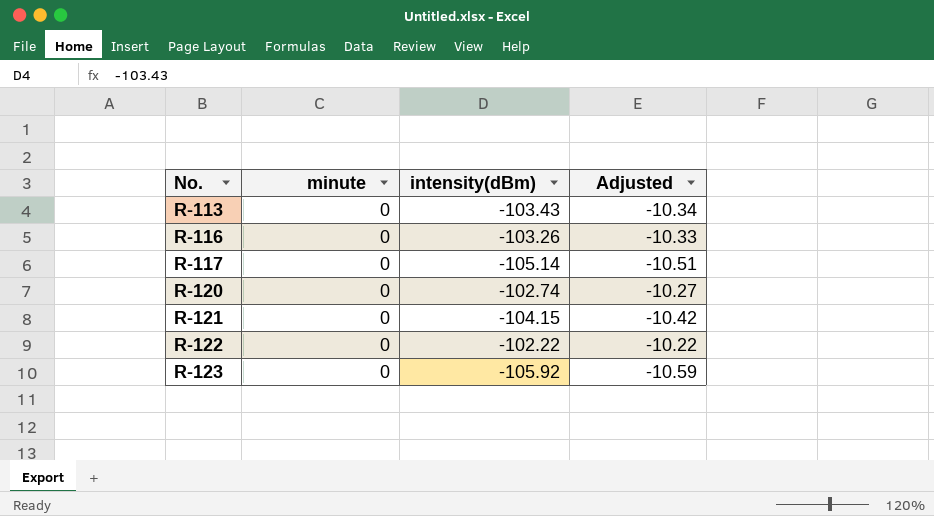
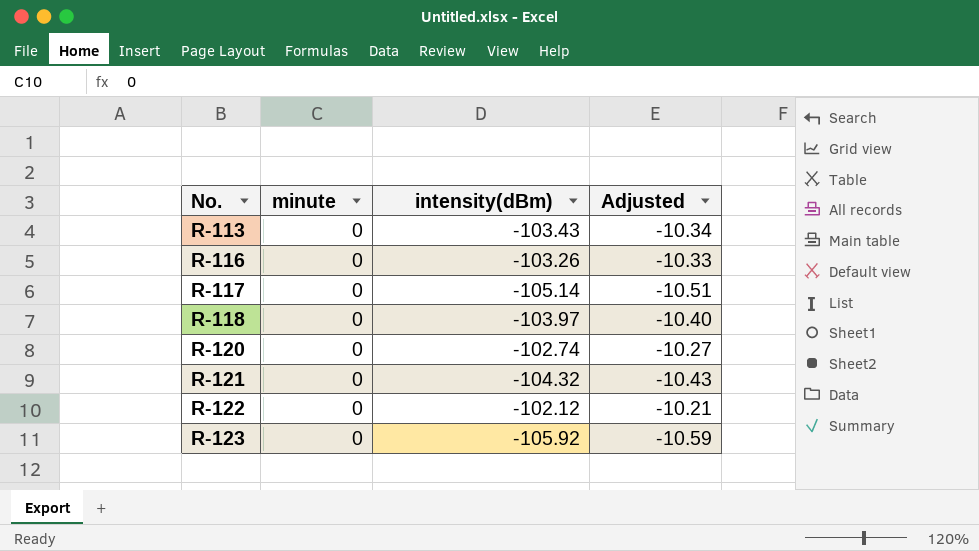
row R-118: none -> 0 | -103.97 | -10.40
R-121 | intensity(dBm): -104.15 -> -104.32
R-121 | Adjusted: -10.42 -> -10.43
R-122 | intensity(dBm): -102.22 -> -102.12
R-122 | Adjusted: -10.22 -> -10.21

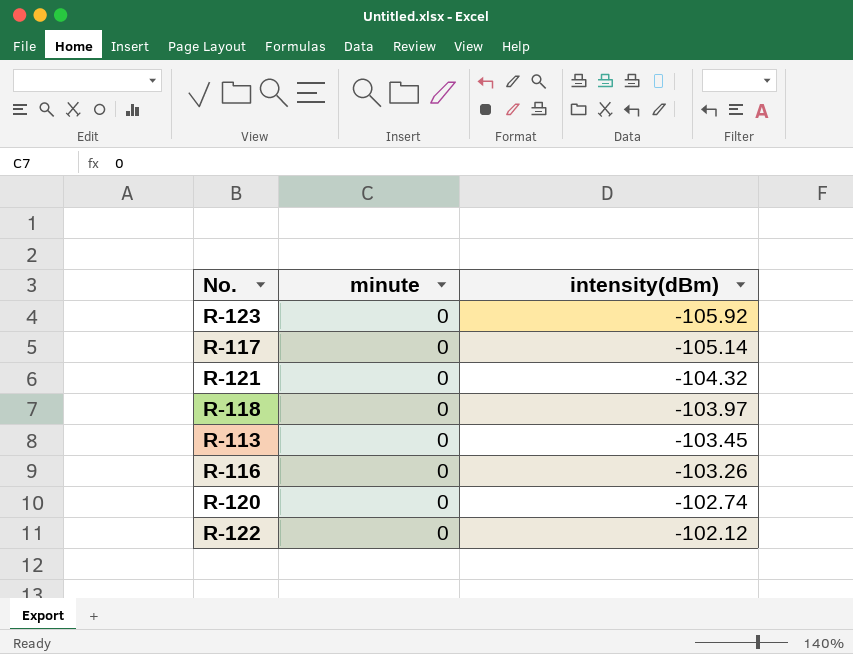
row order: No. ascending -> intensity(dBm) ascending
column Adjusted | formula: [intensity(dBm)] * 0.1 -> none
R-113 | intensity(dBm): -103.43 -> -103.45

